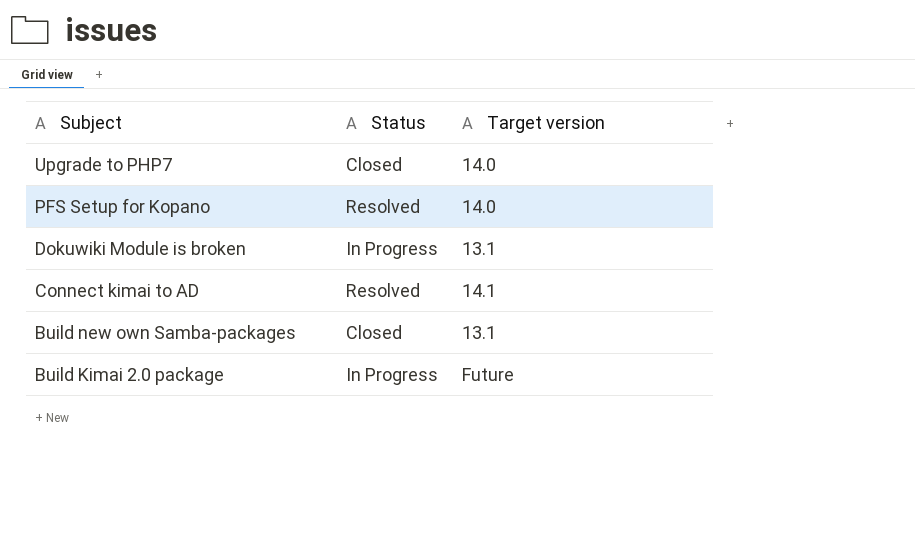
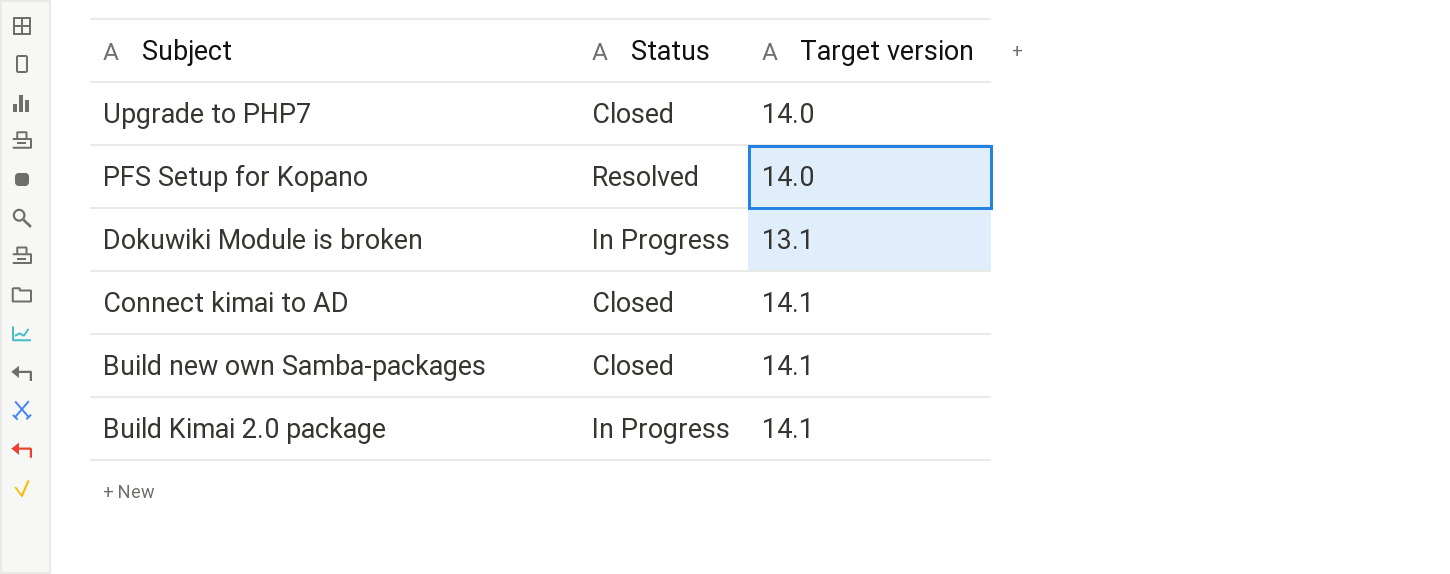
Connect kimai to AD | Status: Resolved -> Closed
Build new own Samba-packages | Target version: 13.1 -> 14.1
Build Kimai 2.0 package | Target version: Future -> 14.1

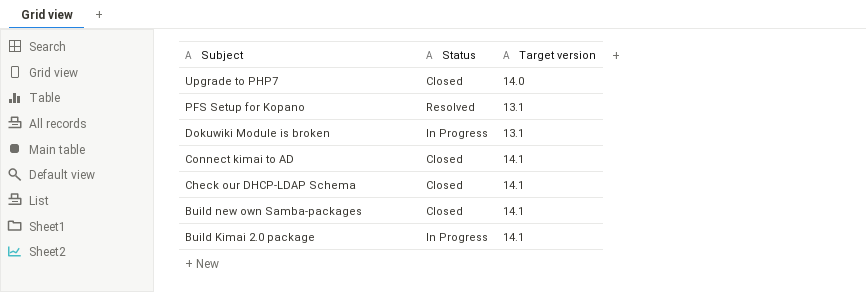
PFS Setup for Kopano | Target version: 14.0 -> 13.1
row Check our DHCP-LDAP Schema: none -> Closed | 14.1

